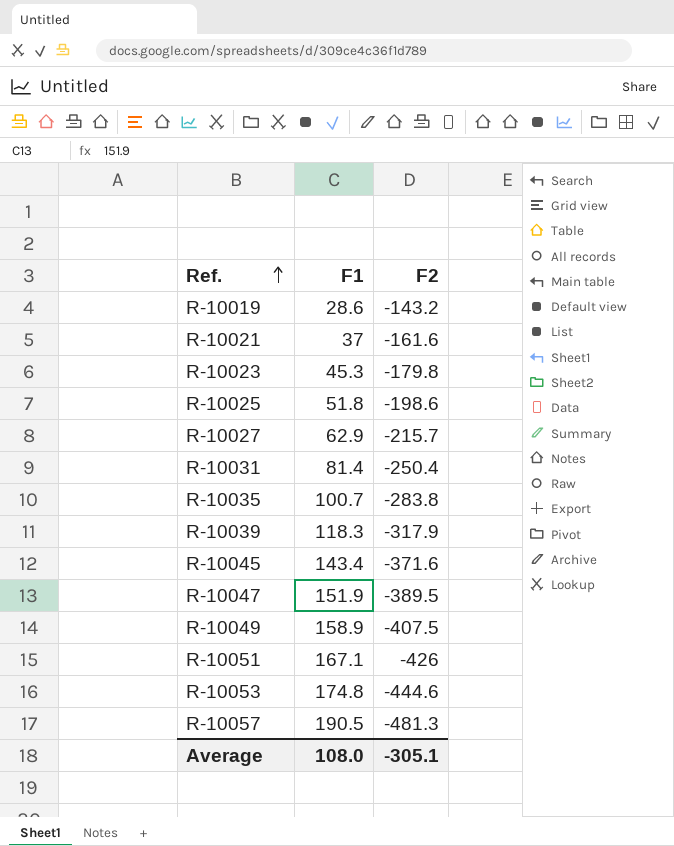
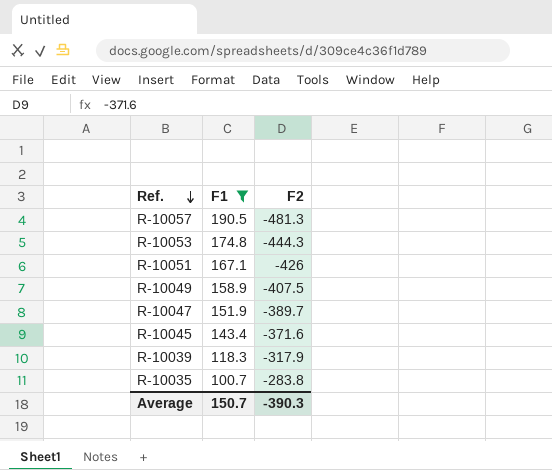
filter: none -> F1 >= 100.7
row order: Ref. ascending -> Ref. descending
R-10053 | F2: -444.6 -> -444.3
R-10047 | F2: -389.5 -> -389.7
Average | F1: 108.0 -> 150.7
Average | F2: -305.1 -> -390.3

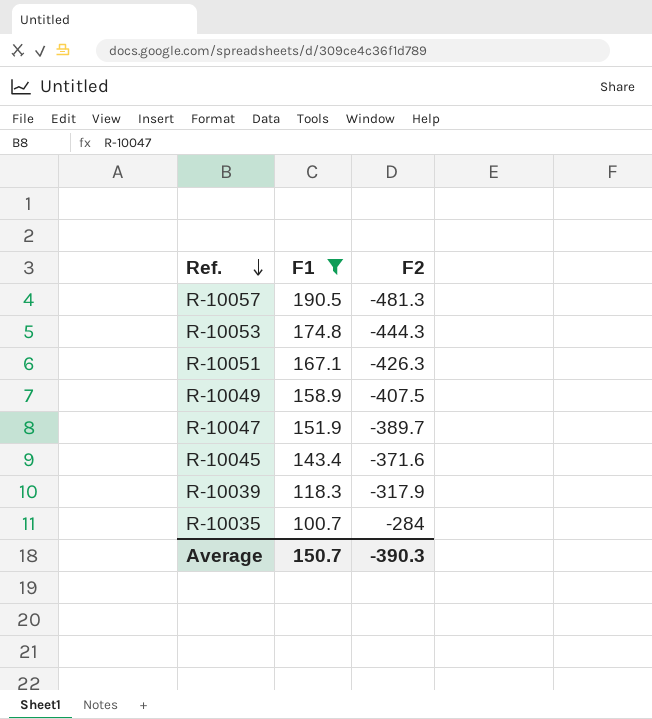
R-10051 | F2: -426 -> -426.3
R-10035 | F2: -283.8 -> -284

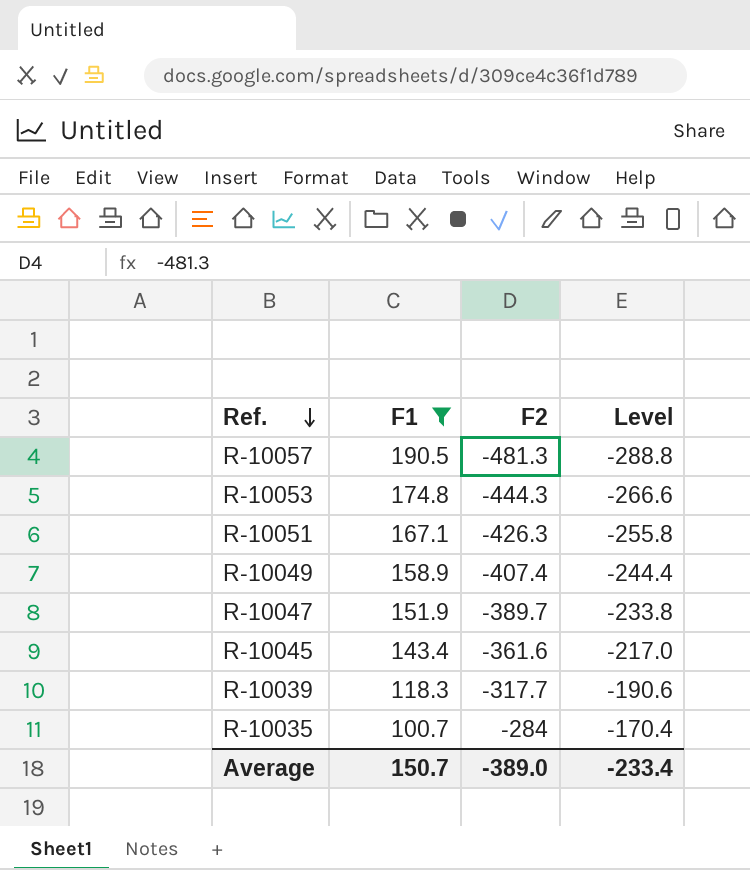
column Level | formula: none -> [F2] * 0.6
R-10049 | F2: -407.5 -> -407.4
R-10045 | F2: -371.6 -> -361.6
R-10039 | F2: -317.9 -> -317.7
Average | F2: -390.3 -> -389.0

